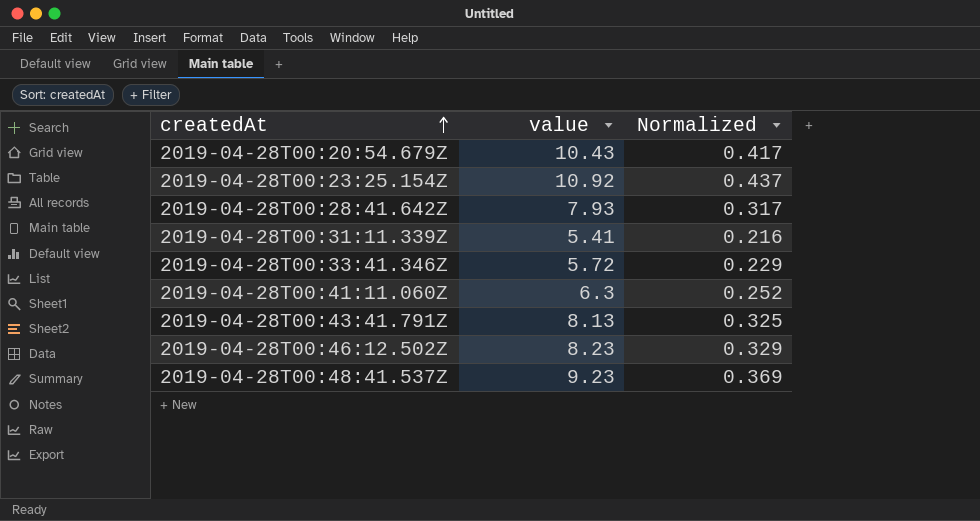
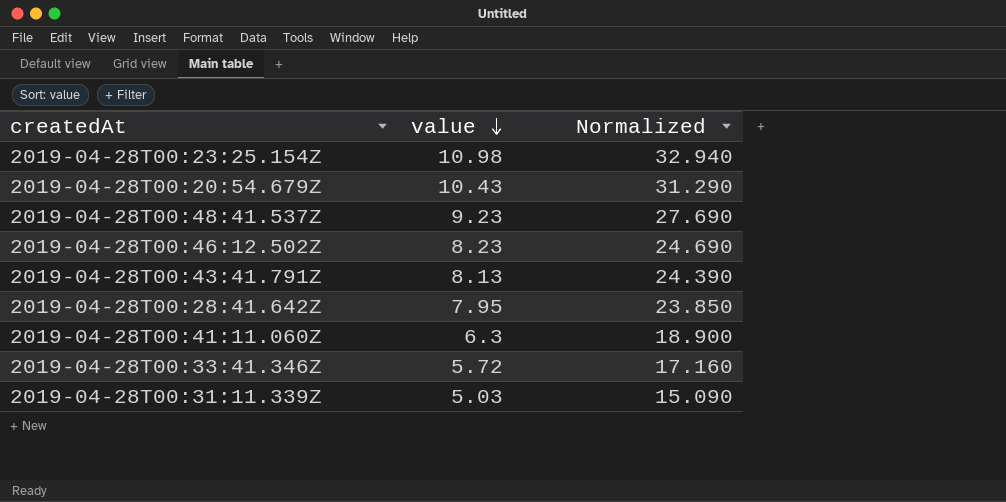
row order: createdAt ascending -> value descending
column Normalized | formula: [value] * 0.04 -> [value] * 3
2019-04-28T00:23:25.154Z | value: 10.92 -> 10.98
2019-04-28T00:28:41.642Z | value: 7.93 -> 7.95
2019-04-28T00:31:11.339Z | value: 5.41 -> 5.03

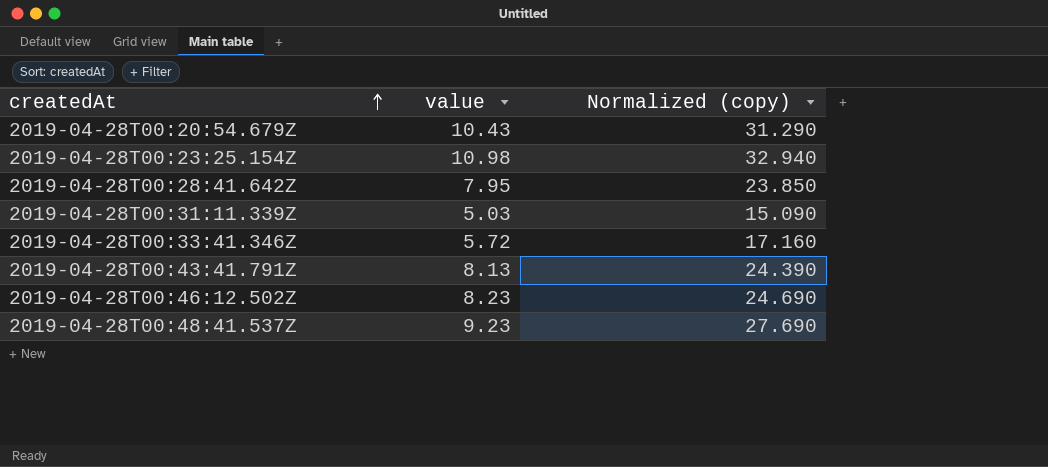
row order: value descending -> createdAt ascending
column name: Normalized -> Normalized (copy)
row 2019-04-28T00:41:11.060Z: 6.3 | 18.900 -> none

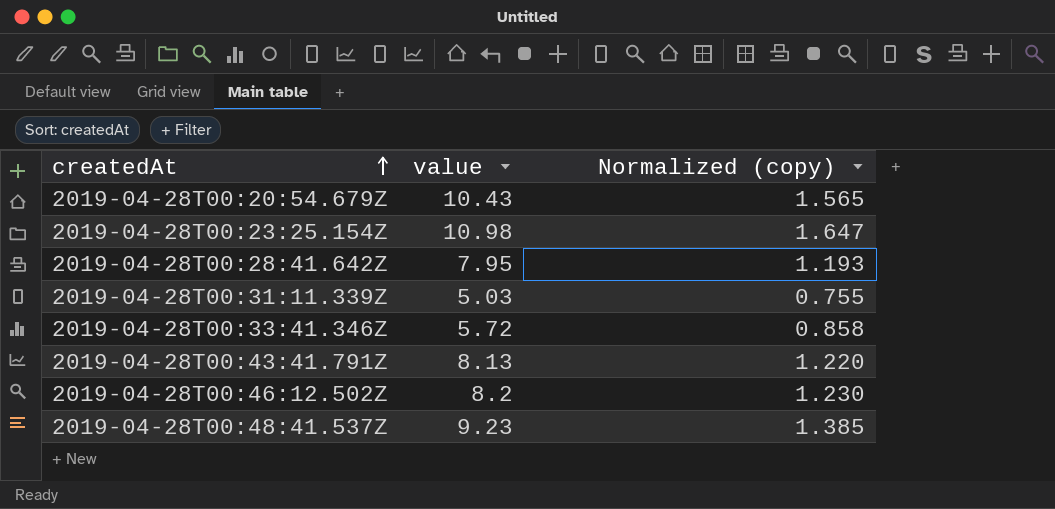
column Normalized (copy) | formula: [value] * 3 -> [value] * 0.15
2019-04-28T00:46:12.502Z | value: 8.23 -> 8.2

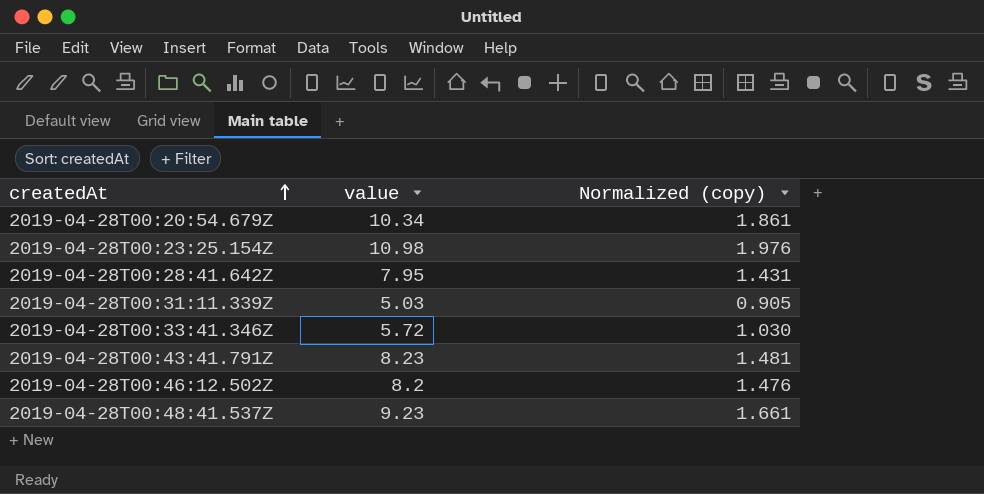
column Normalized (copy) | formula: [value] * 0.15 -> [value] * 0.18
2019-04-28T00:20:54.679Z | value: 10.43 -> 10.34
2019-04-28T00:43:41.791Z | value: 8.13 -> 8.23

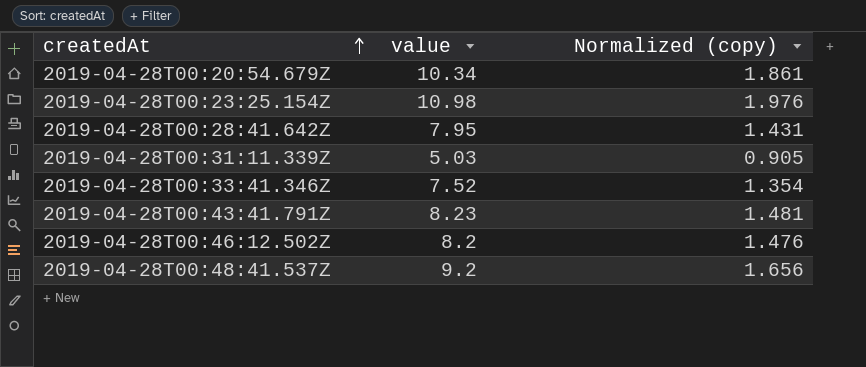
2019-04-28T00:33:41.346Z | value: 5.72 -> 7.52
2019-04-28T00:33:41.346Z | Normalized (copy): 1.030 -> 1.354
2019-04-28T00:48:41.537Z | value: 9.23 -> 9.2
2019-04-28T00:48:41.537Z | Normalized (copy): 1.661 -> 1.656

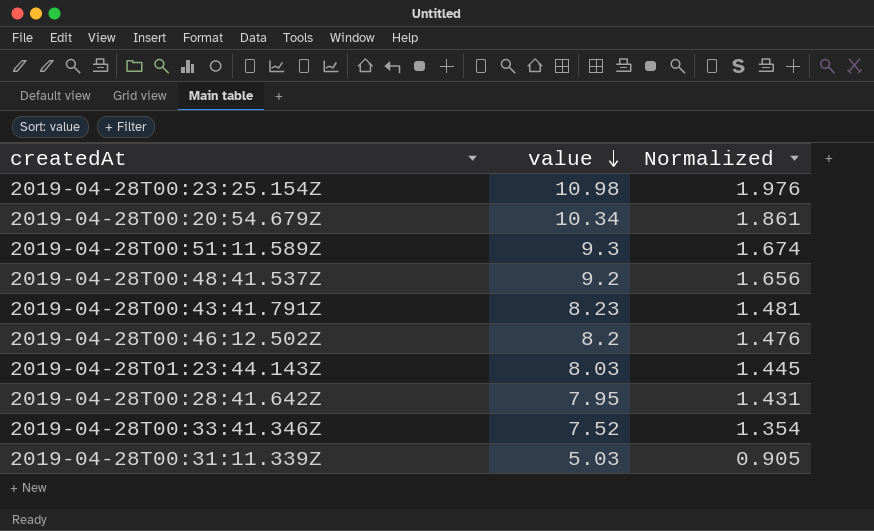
row order: createdAt ascending -> value descending
column name: Normalized (copy) -> Normalized
row 2019-04-28T00:51:11.589Z: none -> 9.3 | 1.674
row 2019-04-28T01:23:44.143Z: none -> 8.03 | 1.445

